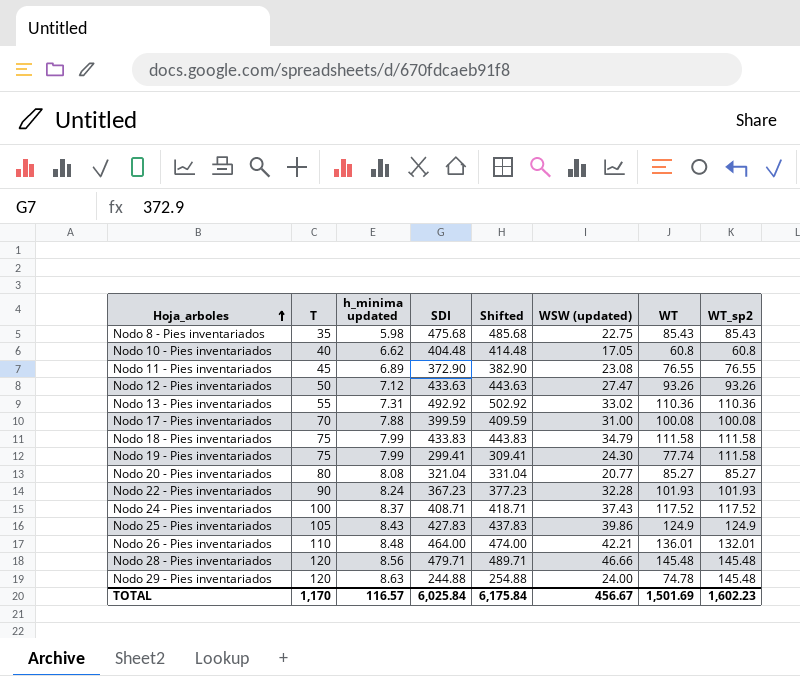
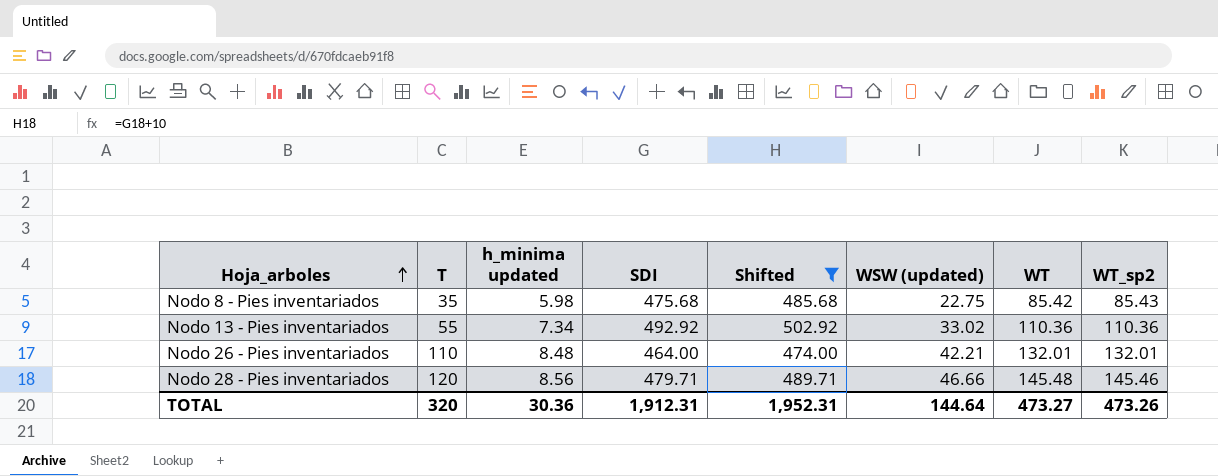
filter: none -> Shifted >= 474.00
Nodo 8 - Pies inventariados | WT: 85.43 -> 85.42
Nodo 13 - Pies inventariados | h_minima updated: 7.31 -> 7.34
Nodo 26 - Pies inventariados | WT: 136.01 -> 132.01
Nodo 28 - Pies inventariados | WT_sp2: 145.48 -> 145.46
TOTAL | T: 1,170 -> 320
TOTAL | h_minima updated: 116.57 -> 30.36
TOTAL | SDI: 6,025.84 -> 1,912.31
TOTAL | Shifted: 6,175.84 -> 1,952.31
TOTAL | WSW (updated): 456.67 -> 144.64
TOTAL | WT: 1,501.69 -> 473.27
TOTAL | WT_sp2: 1,602.23 -> 473.26

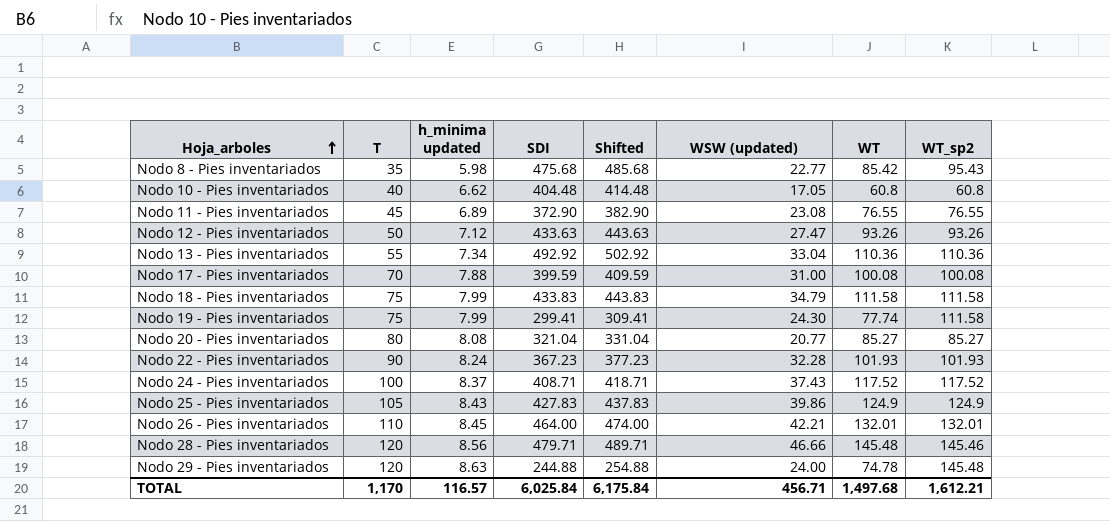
filter: Shifted >= 474.00 -> none
Nodo 8 - Pies inventariados | WSW (updated): 22.75 -> 22.77
Nodo 8 - Pies inventariados | WT_sp2: 85.43 -> 95.43
Nodo 13 - Pies inventariados | WSW (updated): 33.02 -> 33.04
Nodo 26 - Pies inventariados | h_minima updated: 8.48 -> 8.45
TOTAL | T: 320 -> 1,170
TOTAL | h_minima updated: 30.36 -> 116.57
TOTAL | SDI: 1,912.31 -> 6,025.84
TOTAL | Shifted: 1,952.31 -> 6,175.84
TOTAL | WSW (updated): 144.64 -> 456.71
TOTAL | WT: 473.27 -> 1,497.68
TOTAL | WT_sp2: 473.26 -> 1,612.21

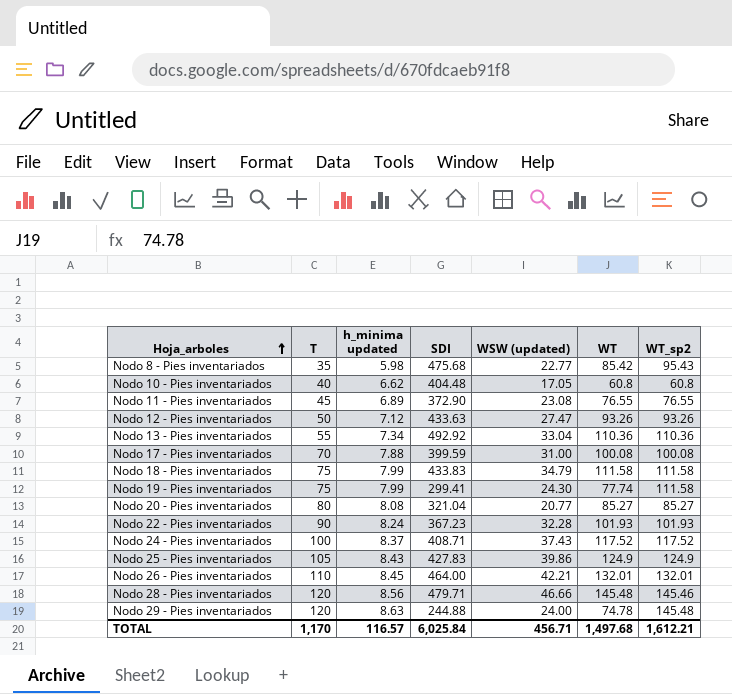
column Shifted | formula: [SDI] + 10 -> none

